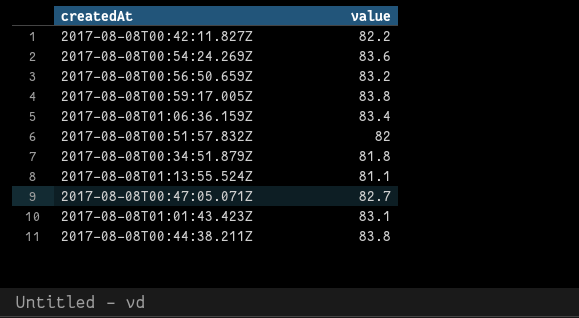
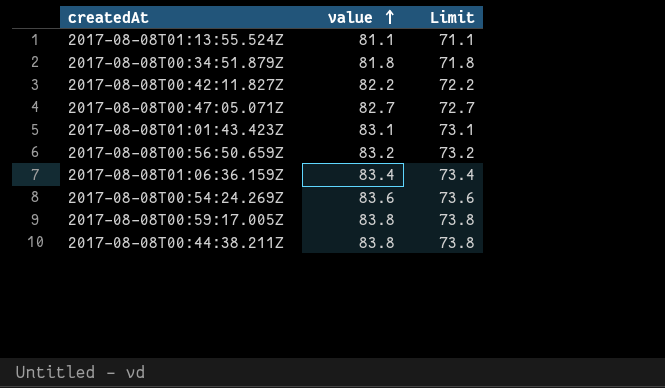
row order: none -> value ascending
column Limit | formula: none -> [value] - 10
row 2017-08-08T00:51:57.832Z: 82 -> none

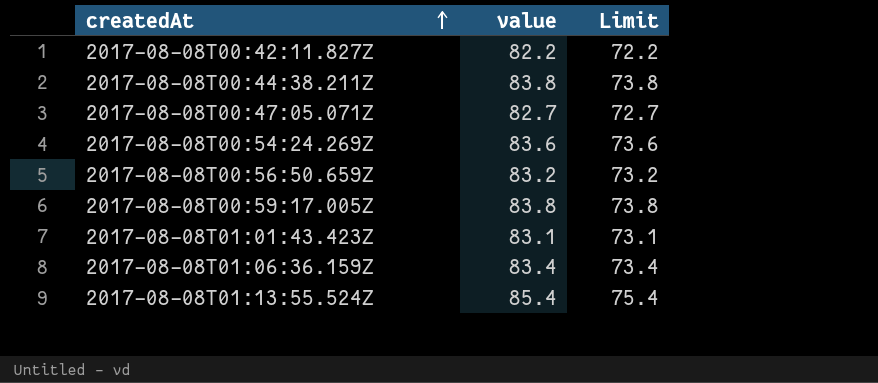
row order: value ascending -> createdAt ascending
row 2017-08-08T00:34:51.879Z: 81.8 | 71.8 -> none
2017-08-08T01:13:55.524Z | value: 81.1 -> 85.4
2017-08-08T01:13:55.524Z | Limit: 71.1 -> 75.4

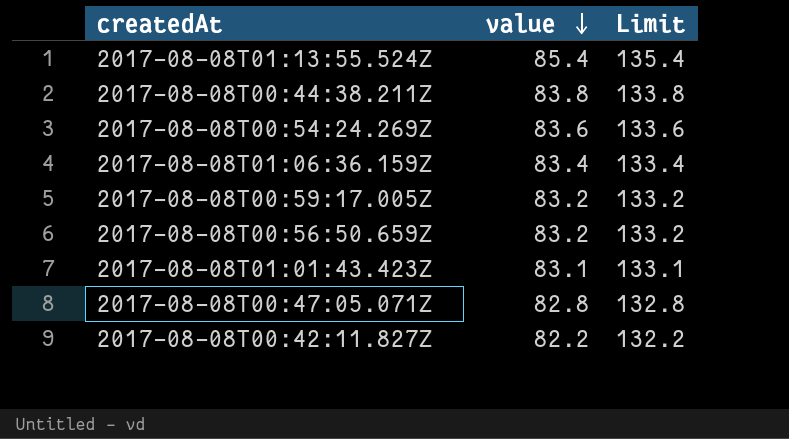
row order: createdAt ascending -> value descending
column Limit | formula: [value] - 10 -> [value] + 50
2017-08-08T00:59:17.005Z | value: 83.8 -> 83.2
2017-08-08T00:47:05.071Z | value: 82.7 -> 82.8

